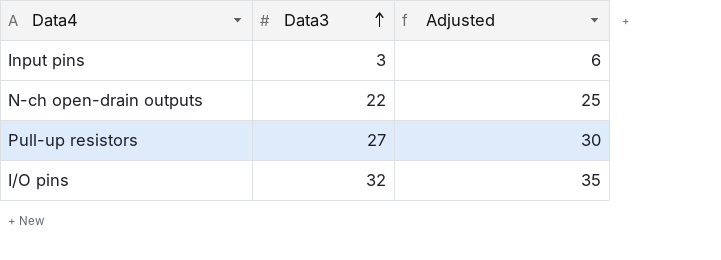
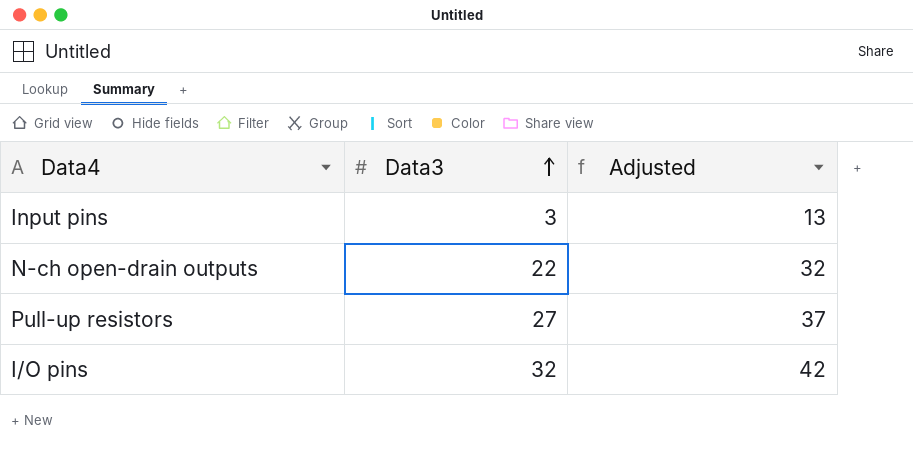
column Adjusted | formula: [Data3] + 3 -> [Data3] + 10

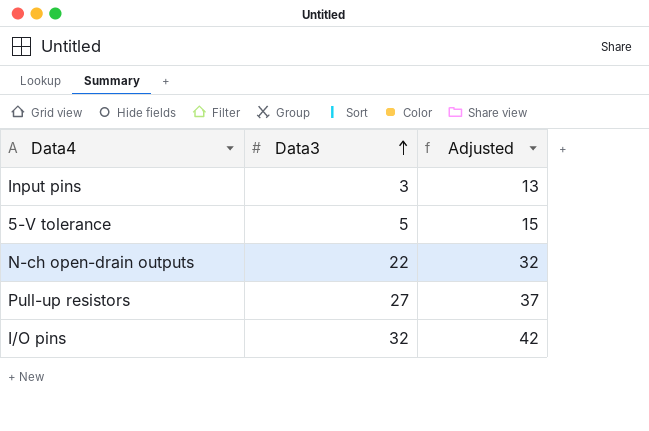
row 5-V tolerance: none -> 5 | 15

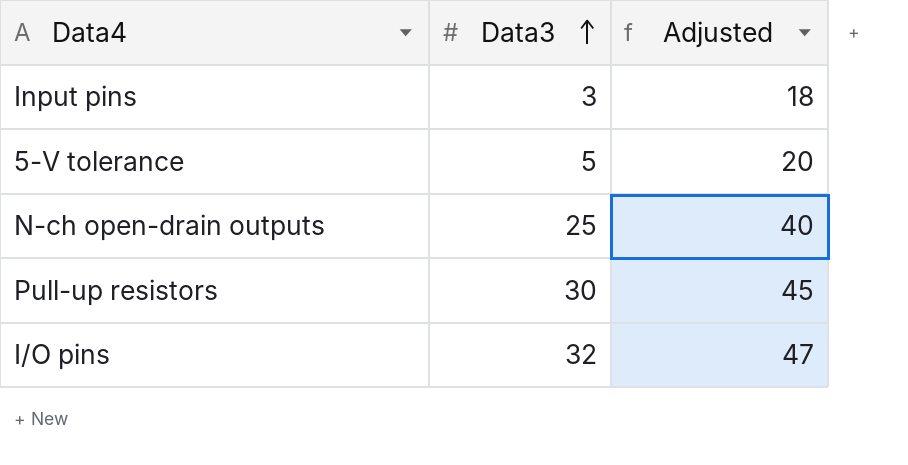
column Adjusted | formula: [Data3] + 10 -> [Data3] + 15
N-ch open-drain outputs | Data3: 22 -> 25
Pull-up resistors | Data3: 27 -> 30

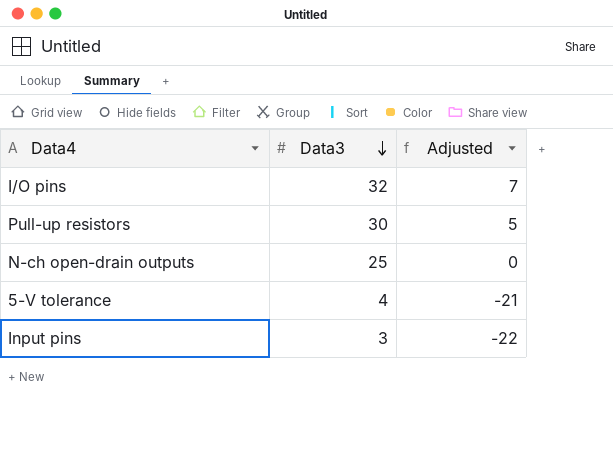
row order: Data3 ascending -> Data3 descending
column Adjusted | formula: [Data3] + 15 -> [Data3] - 25
5-V tolerance | Data3: 5 -> 4

